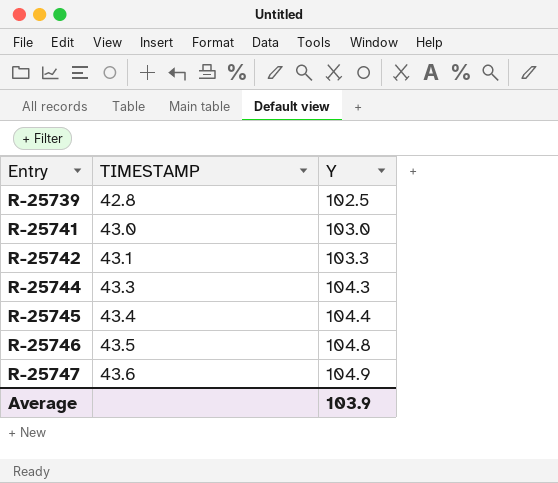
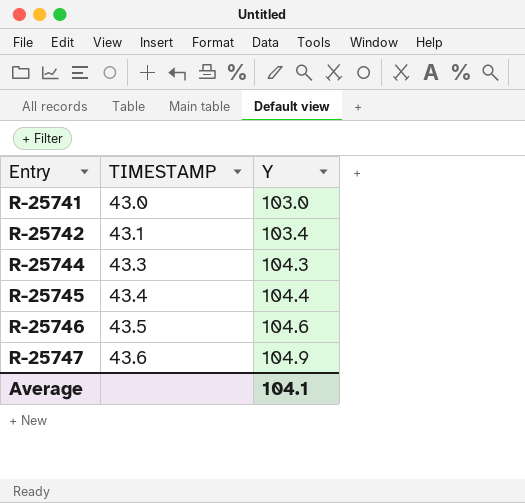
row R-25739: 42.8 | 102.5 -> none
R-25742 | Y: 103.3 -> 103.4
R-25746 | Y: 104.8 -> 104.6
Average | Y: 103.9 -> 104.1

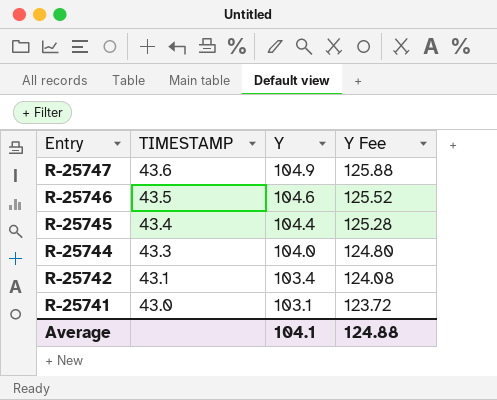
row order: Entry ascending -> Entry descending
column Y Fee | formula: none -> [Y] * 1.2
R-25744 | Y: 104.3 -> 104.0
R-25741 | Y: 103.0 -> 103.1

